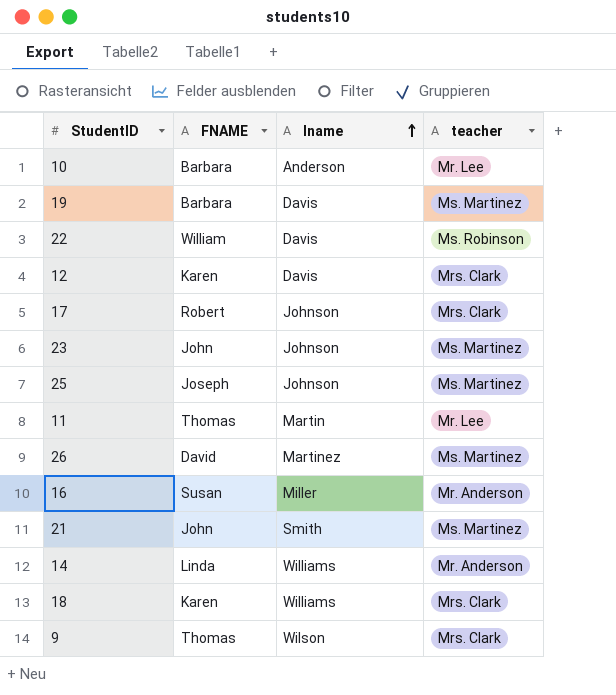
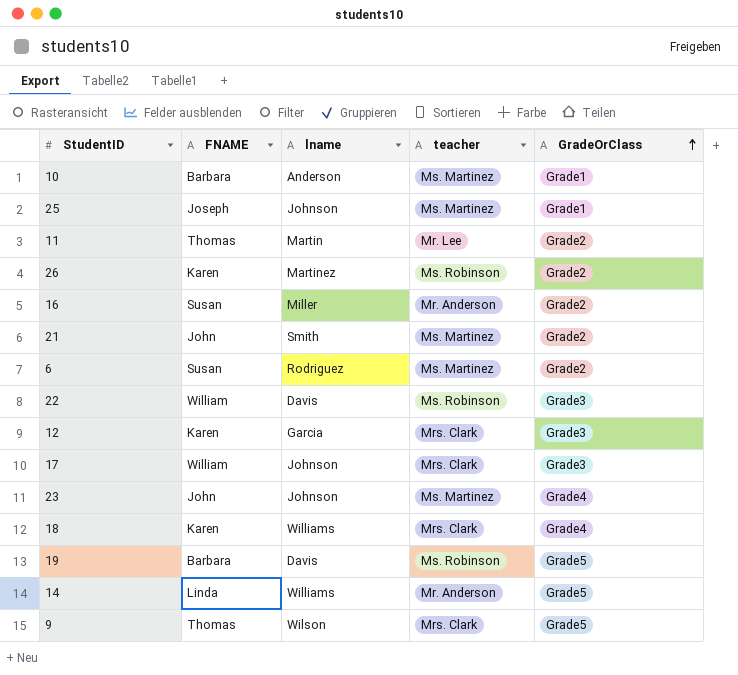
row order: lname ascending -> GradeOrClass ascending
column GradeOrClass | position: none -> 5
10 | teacher: Mr. Lee -> Ms. Martinez
26 | FNAME: David -> Karen
26 | teacher: Ms. Martinez -> Ms. Robinson
row 6: none -> Susan | Rodriguez | Ms. Martinez | Grade2
12 | lname: Davis -> Garcia
17 | FNAME: Robert -> William
19 | teacher: Ms. Martinez -> Ms. Robinson

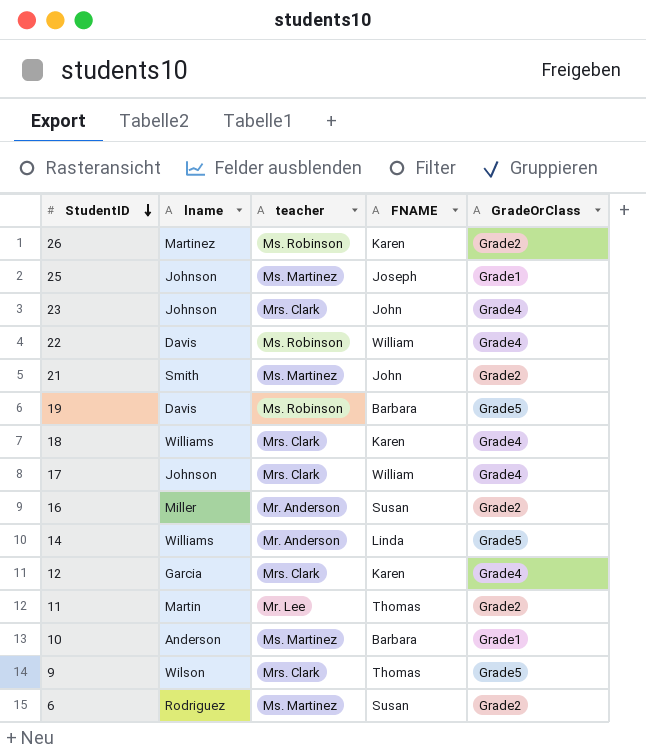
row order: GradeOrClass ascending -> StudentID descending
column FNAME | position: 2 -> 4
23 | teacher: Ms. Martinez -> Mrs. Clark
22 | GradeOrClass: Grade3 -> Grade4
17 | GradeOrClass: Grade3 -> Grade4
12 | GradeOrClass: Grade3 -> Grade4

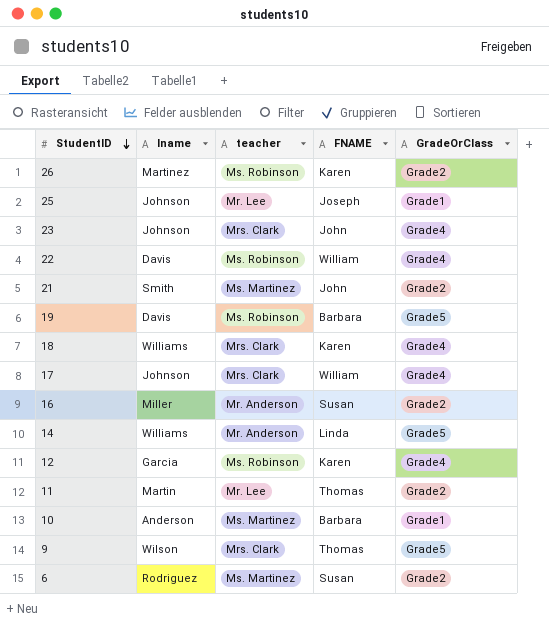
25 | teacher: Ms. Martinez -> Mr. Lee
12 | teacher: Mrs. Clark -> Ms. Robinson

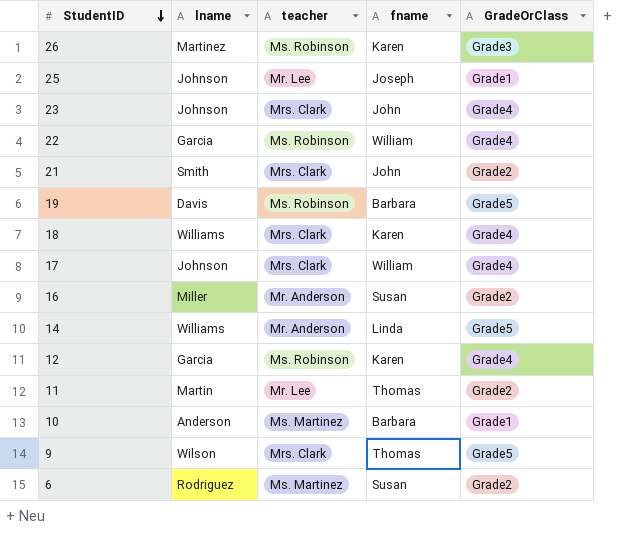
column name: FNAME -> fname
26 | GradeOrClass: Grade2 -> Grade3
22 | lname: Davis -> Garcia
21 | teacher: Ms. Martinez -> Mrs. Clark

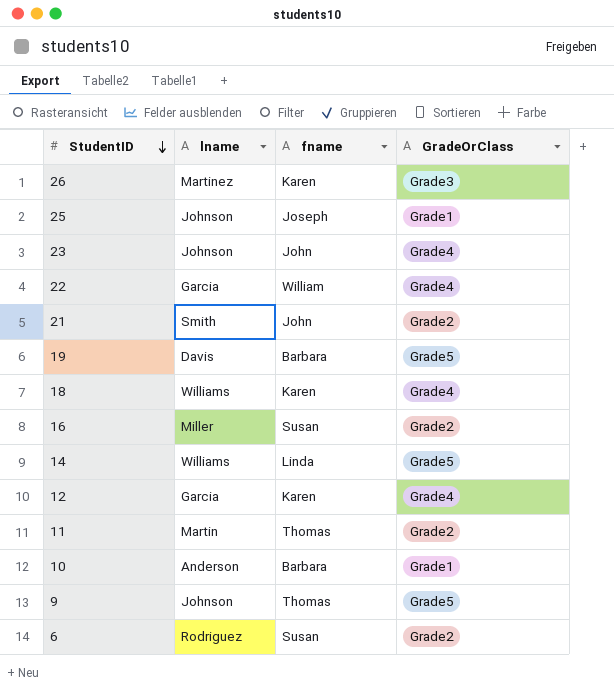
column teacher | position: 3 -> none
row 17: Johnson | Mrs. Clark | William | Grade4 -> none
9 | lname: Wilson -> Johnson

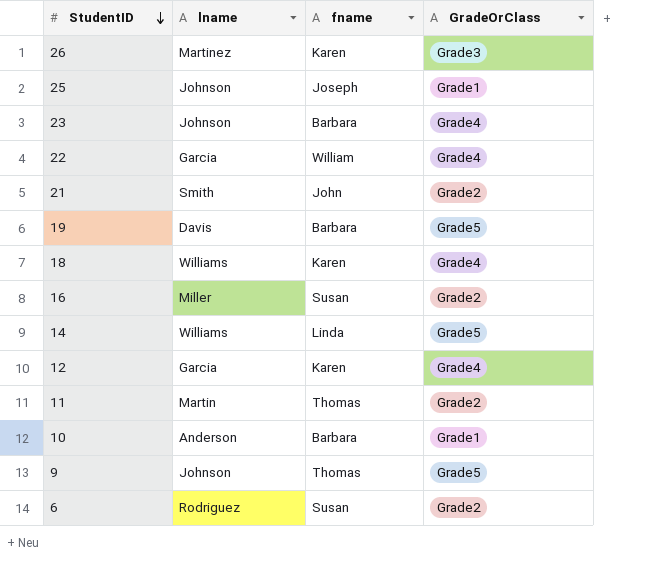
23 | fname: John -> Barbara

